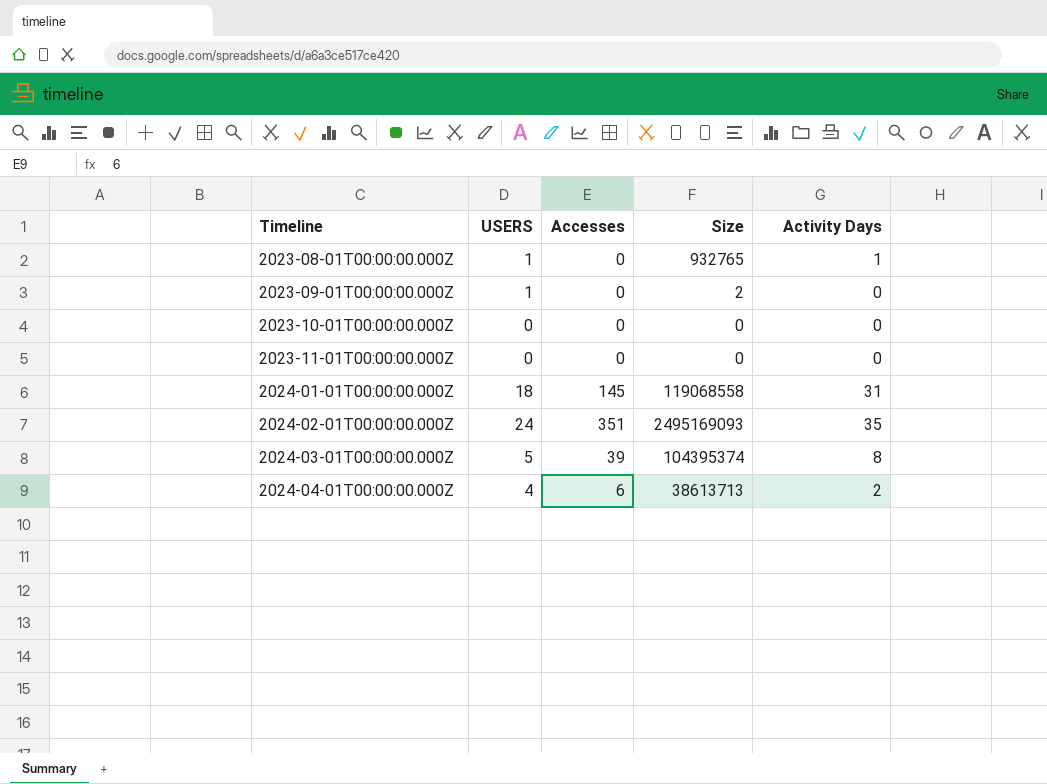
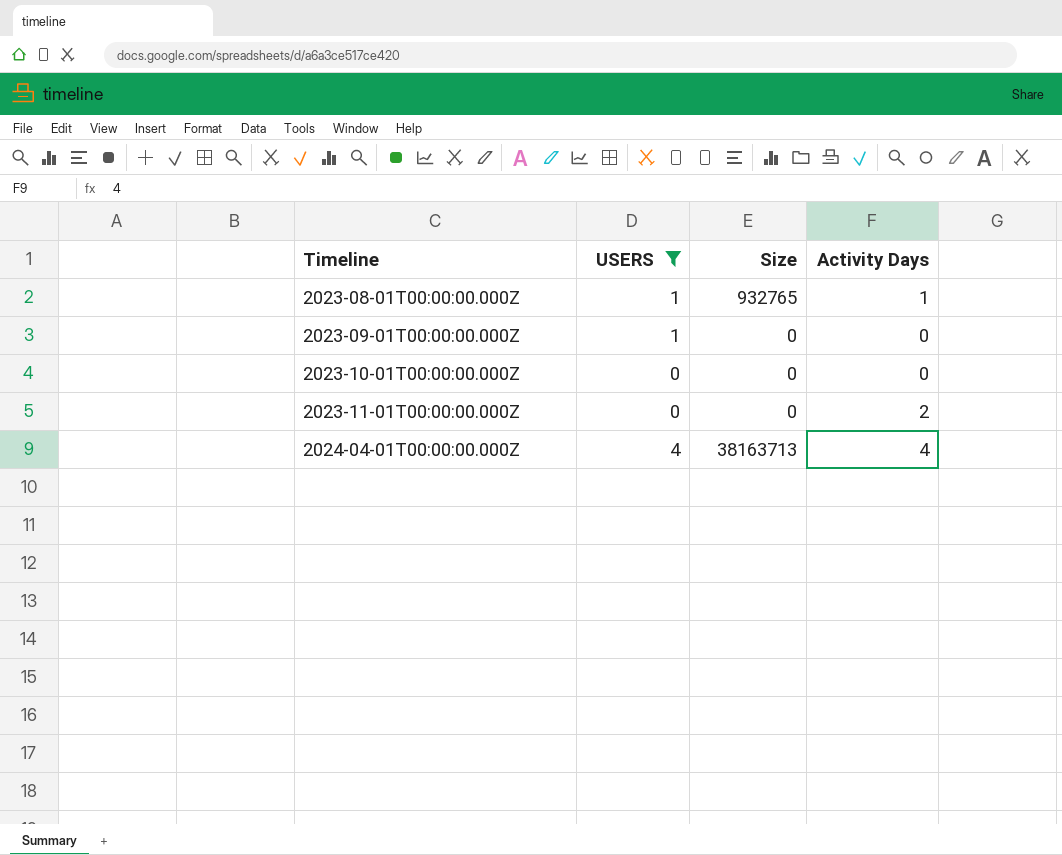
filter: none -> USERS <= 4
column Accesses | position: 3 -> none
2023-09-01T00:00:00.000Z | Size: 2 -> 0
2023-11-01T00:00:00.000Z | Activity Days: 0 -> 2
2024-04-01T00:00:00.000Z | Size: 38613713 -> 38163713
2024-04-01T00:00:00.000Z | Activity Days: 2 -> 4

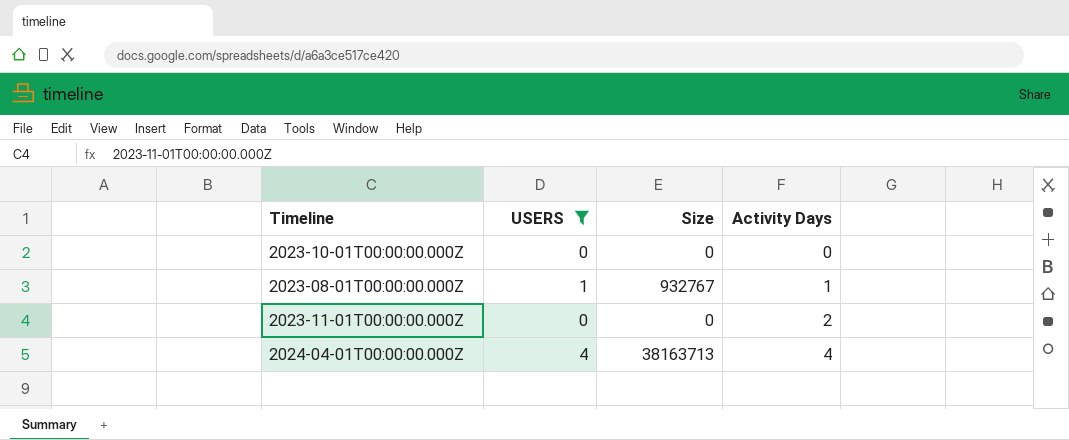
row order: Timeline ascending -> Activity Days ascending
row 2023-09-01T00:00:00.000Z: 1 | 0 | 0 -> none
2023-08-01T00:00:00.000Z | Size: 932765 -> 932767

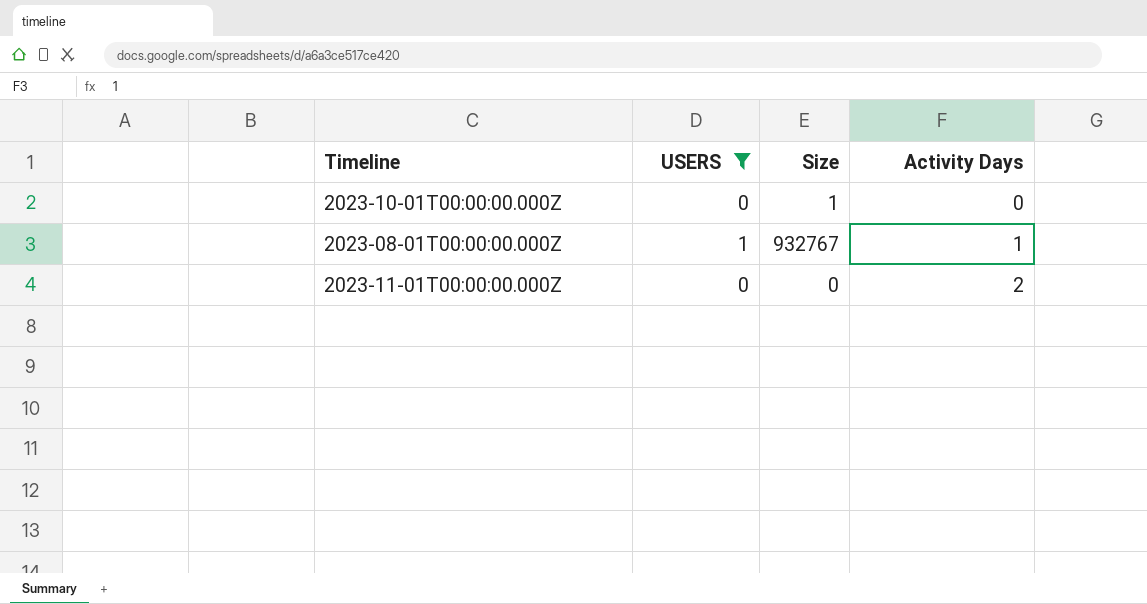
row 2024-04-01T00:00:00.000Z: 4 | 38163713 | 4 -> none
2023-10-01T00:00:00.000Z | Size: 0 -> 1

